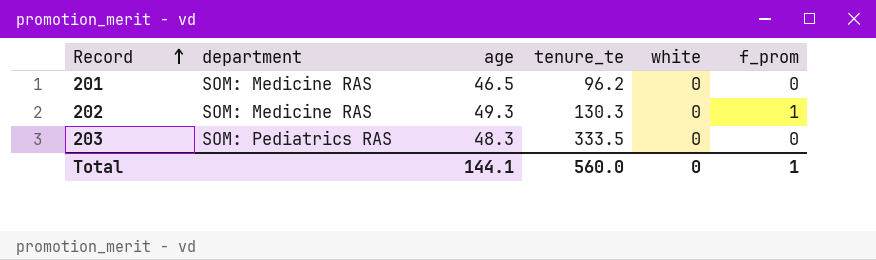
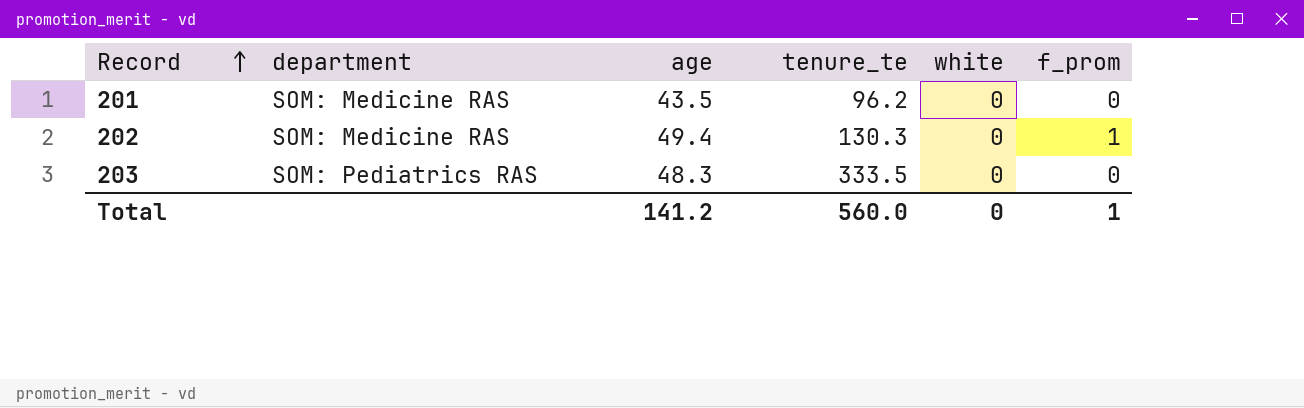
201 | age: 46.5 -> 43.5
202 | age: 49.3 -> 49.4
Total | age: 144.1 -> 141.2

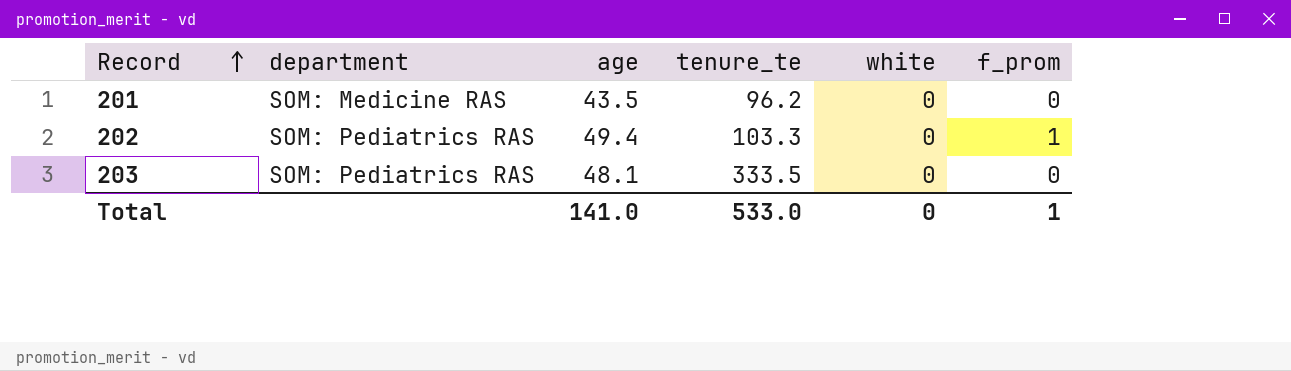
202 | department: SOM: Medicine RAS -> SOM: Pediatrics RAS
202 | tenure_te: 130.3 -> 103.3
203 | age: 48.3 -> 48.1
Total | age: 141.2 -> 141.0
Total | tenure_te: 560.0 -> 533.0

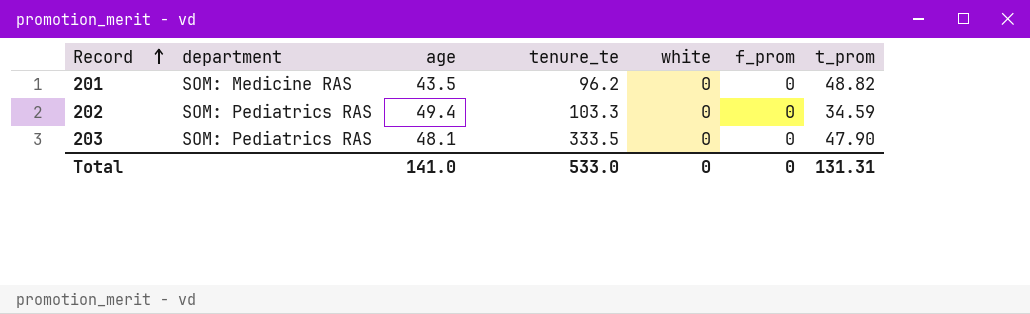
column t_prom | position: none -> 7
202 | f_prom: 1 -> 0
Total | f_prom: 1 -> 0

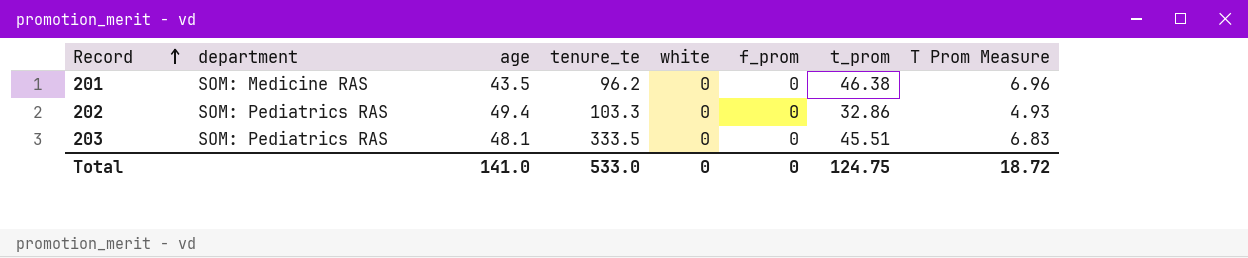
column T Prom Measure | formula: none -> [t_prom] * 0.15
201 | t_prom: 48.82 -> 46.38
202 | t_prom: 34.59 -> 32.86
203 | t_prom: 47.90 -> 45.51
Total | t_prom: 131.31 -> 124.75

